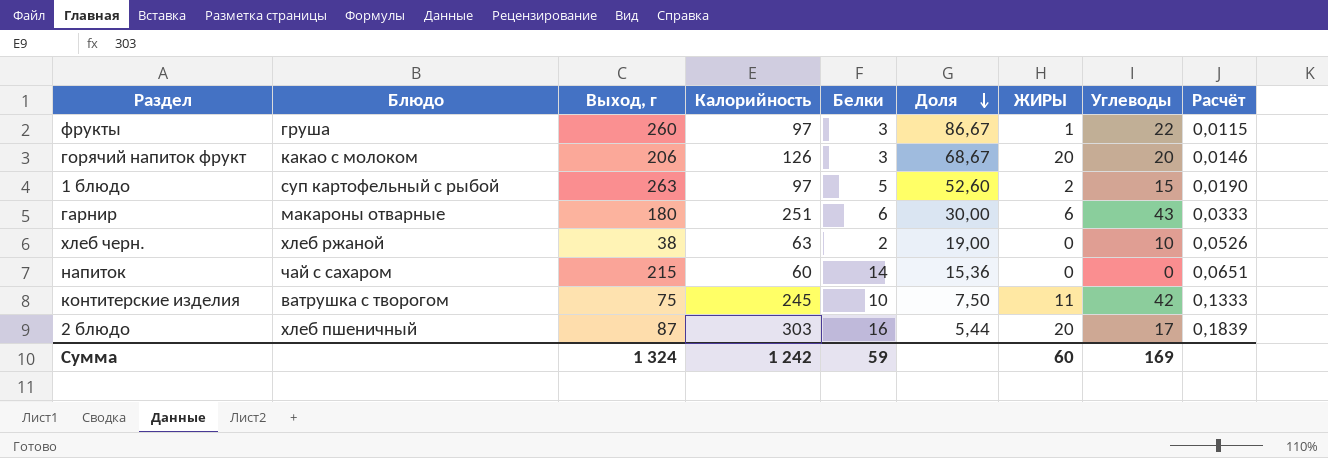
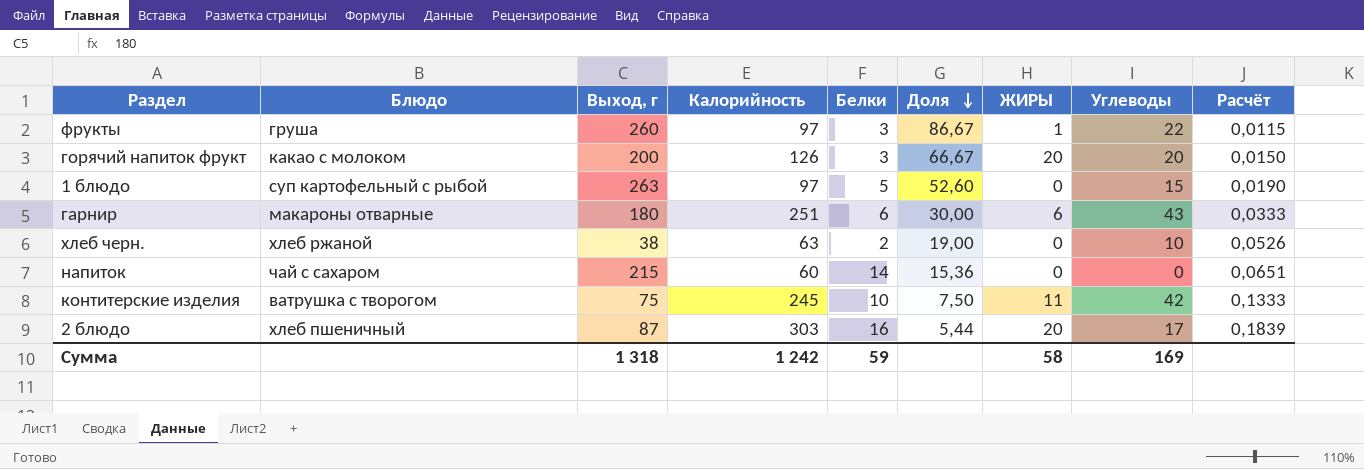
горячий напиток фрукт | Выход, г: 206 -> 200
горячий напиток фрукт | Доля: 68,67 -> 66,67
горячий напиток фрукт | Расчёт: 0,0146 -> 0,0150
1 блюдо | ЖИРЫ: 2 -> 0
Сумма | Выход, г: 1 324 -> 1 318
Сумма | ЖИРЫ: 60 -> 58

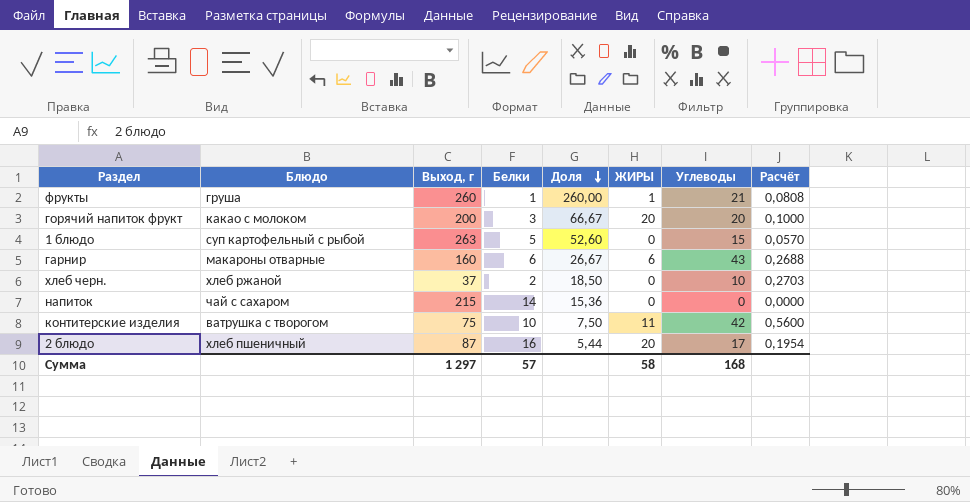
column Калорийность | position: 4 -> none
column Расчёт | formula: [Белки] / [Выход, г] -> [Углеводы] / [Выход, г]
фрукты | Белки: 3 -> 1
фрукты | Доля: 86,67 -> 260,00
фрукты | Углеводы: 22 -> 21
гарнир | Выход, г: 180 -> 160
гарнир | Доля: 30,00 -> 26,67
хлеб черн. | Выход, г: 38 -> 37
хлеб черн. | Доля: 19,00 -> 18,50
Сумма | Выход, г: 1 318 -> 1 297
Сумма | Белки: 59 -> 57
Сумма | Углеводы: 169 -> 168

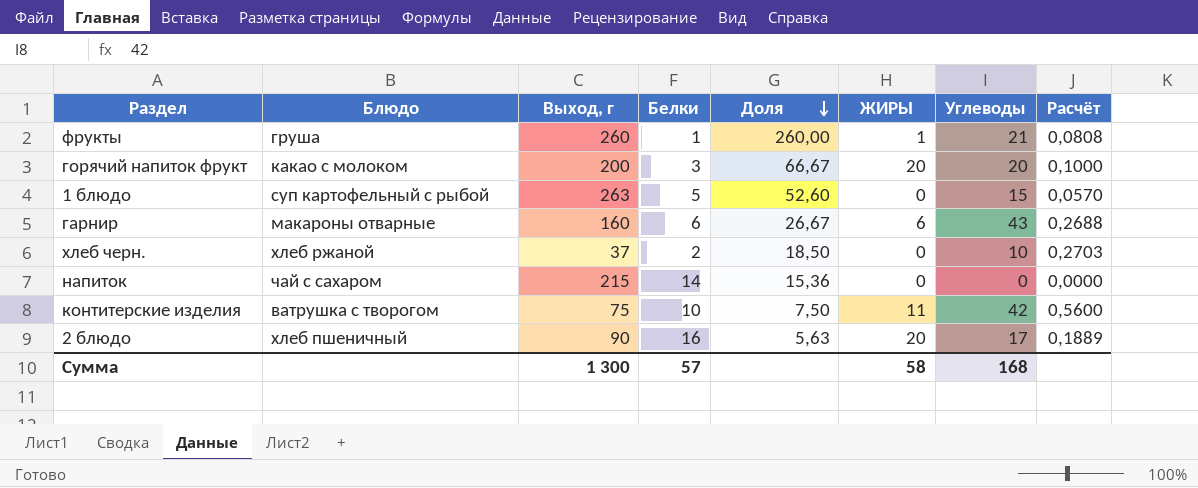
2 блюдо | Выход, г: 87 -> 90
2 блюдо | Доля: 5,44 -> 5,63
2 блюдо | Расчёт: 0,1954 -> 0,1889
Сумма | Выход, г: 1 297 -> 1 300

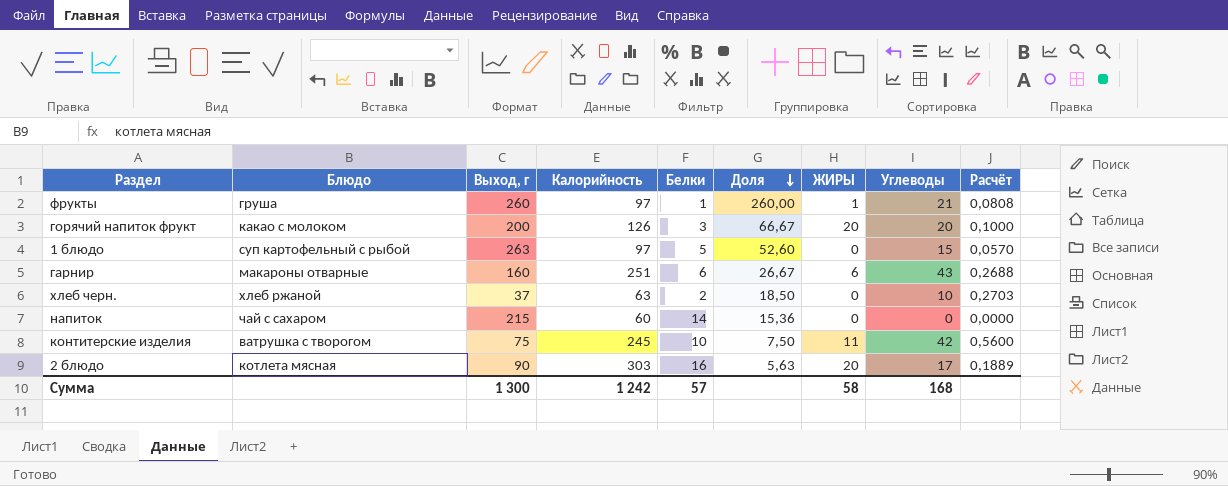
column Калорийность | position: none -> 4
2 блюдо | Блюдо: хлеб пшеничный -> котлета мясная

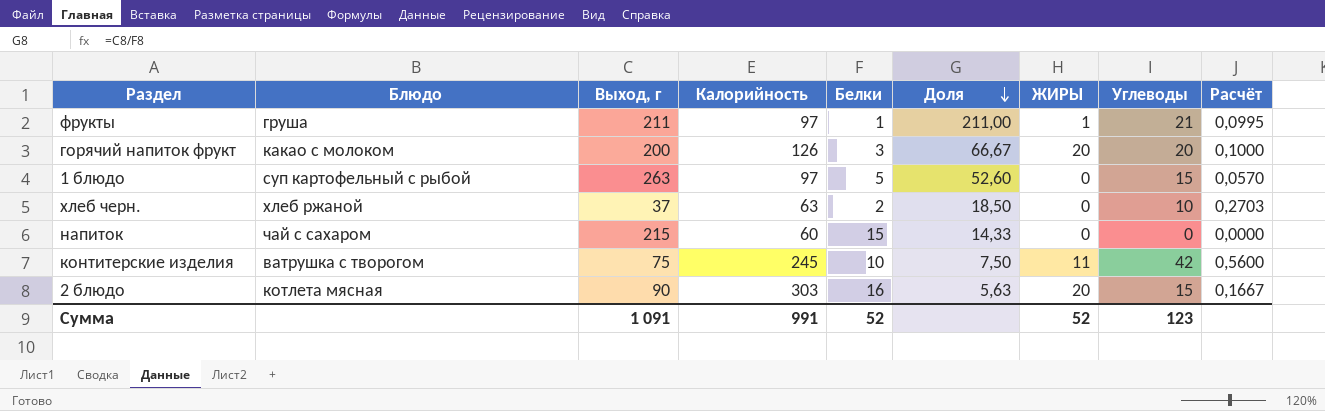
row гарнир: макароны отварные | 160 | 251 | 6 | 26,67 | 6 | 43 | 0,2688 -> none
фрукты | Выход, г: 260 -> 211
фрукты | Доля: 260,00 -> 211,00
фрукты | Расчёт: 0,0808 -> 0,0995
напиток | Белки: 14 -> 15
напиток | Доля: 15,36 -> 14,33
2 блюдо | Углеводы: 17 -> 15
2 блюдо | Расчёт: 0,1889 -> 0,1667
Сумма | Выход, г: 1 300 -> 1 091
Сумма | Калорийность: 1 242 -> 991
Сумма | Белки: 57 -> 52
Сумма | ЖИРЫ: 58 -> 52
Сумма | Углеводы: 168 -> 123

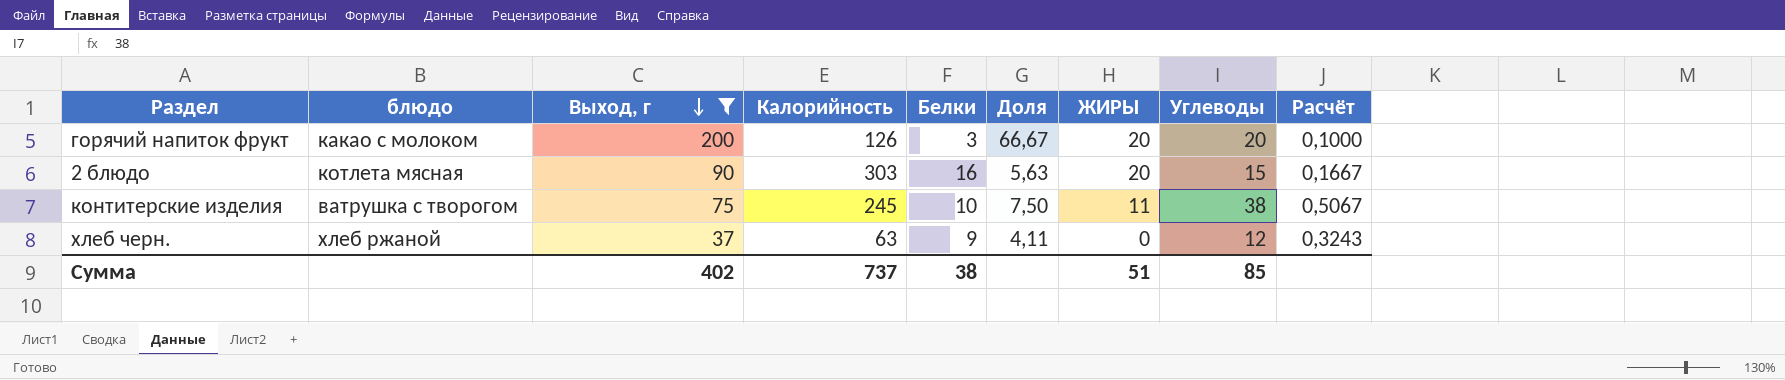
filter: none -> Выход, г <= 200
row order: Доля descending -> Выход, г descending
column name: Блюдо -> блюдо
контитерские изделия | Углеводы: 42 -> 38
контитерские изделия | Расчёт: 0,5600 -> 0,5067
хлеб черн. | Белки: 2 -> 9
хлеб черн. | Доля: 18,50 -> 4,11
хлеб черн. | Углеводы: 10 -> 12
хлеб черн. | Расчёт: 0,2703 -> 0,3243
Сумма | Выход, г: 1 091 -> 402
Сумма | Калорийность: 991 -> 737
Сумма | Белки: 52 -> 38
Сумма | ЖИРЫ: 52 -> 51
Сумма | Углеводы: 123 -> 85

